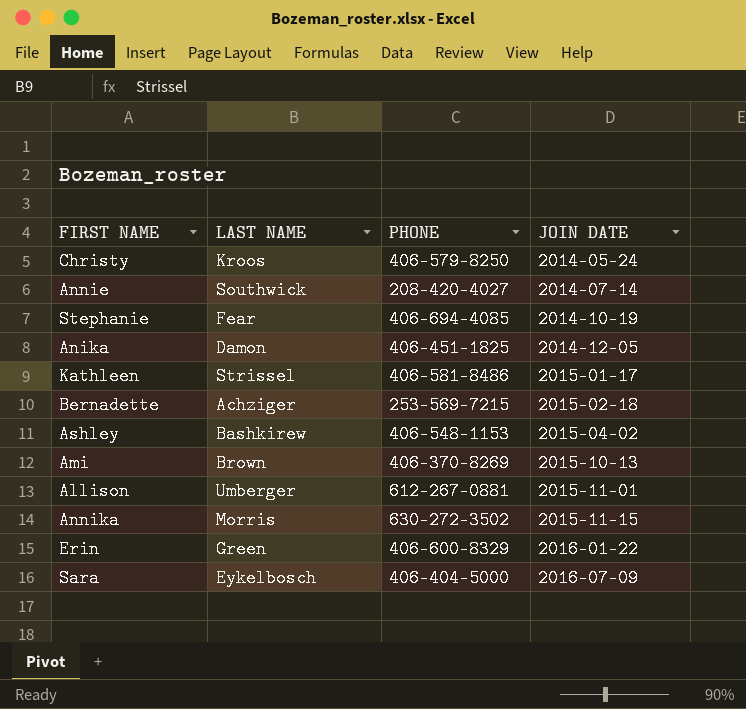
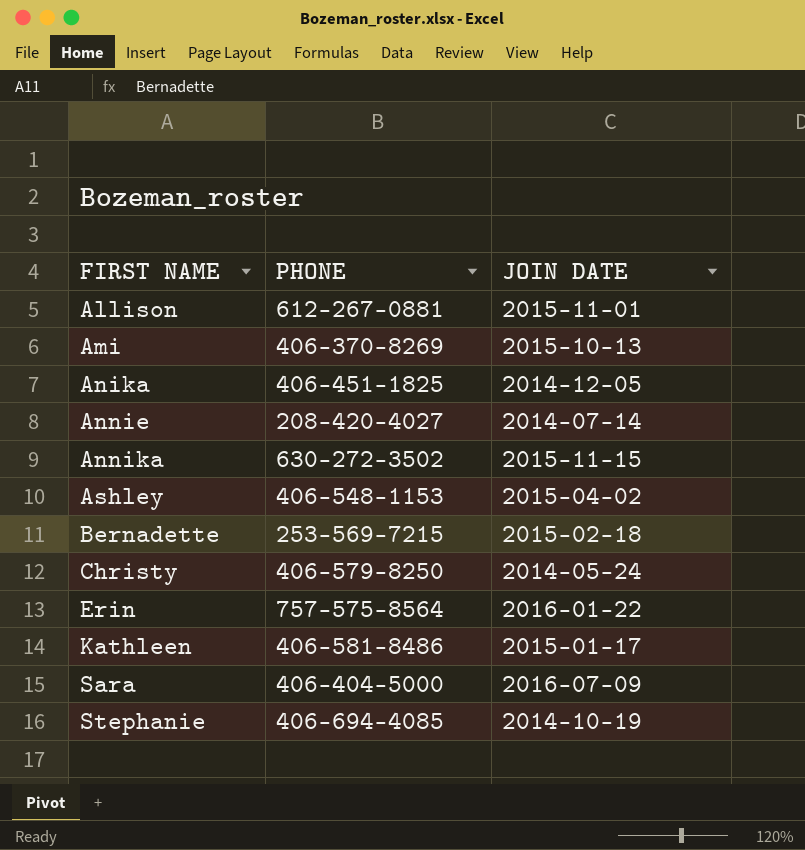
row order: JOIN DATE ascending -> FIRST NAME ascending
column LAST NAME | position: 2 -> none
Erin | PHONE: 406-600-8329 -> 757-575-8564

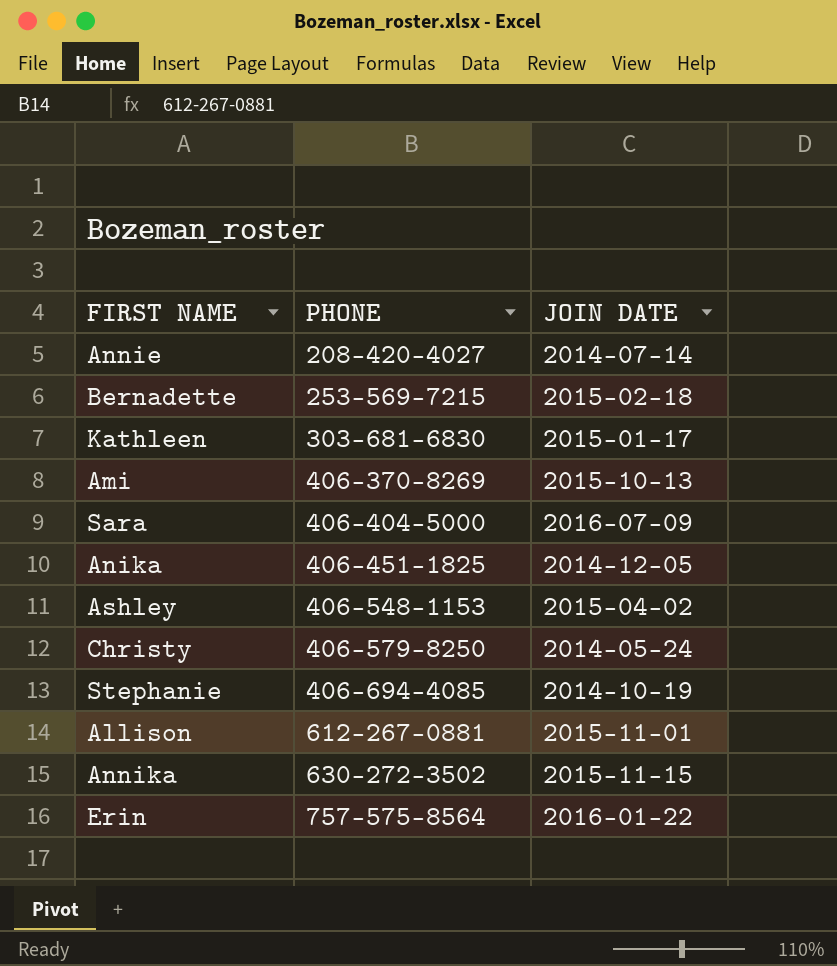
row order: FIRST NAME ascending -> PHONE ascending
Kathleen | PHONE: 406-581-8486 -> 303-681-6830

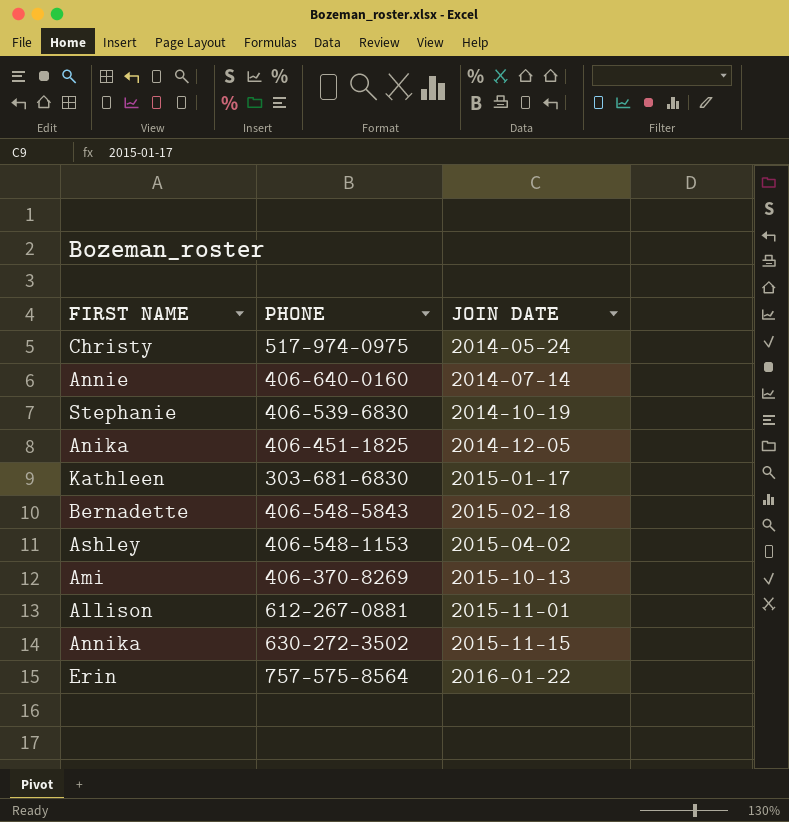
row order: PHONE ascending -> JOIN DATE ascending
row Sara: 406-404-5000 | 2016-07-09 -> none
Christy | PHONE: 406-579-8250 -> 517-974-0975
Annie | PHONE: 208-420-4027 -> 406-640-0160
Stephanie | PHONE: 406-694-4085 -> 406-539-6830
Bernadette | PHONE: 253-569-7215 -> 406-548-5843

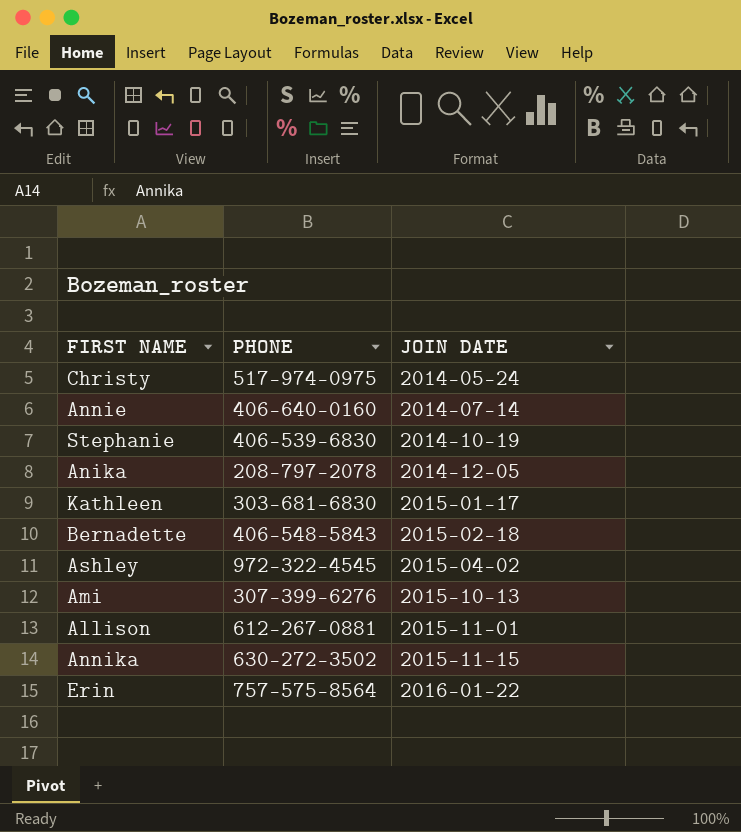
Anika | PHONE: 406-451-1825 -> 208-797-2078
Ashley | PHONE: 406-548-1153 -> 972-322-4545
Ami | PHONE: 406-370-8269 -> 307-399-6276

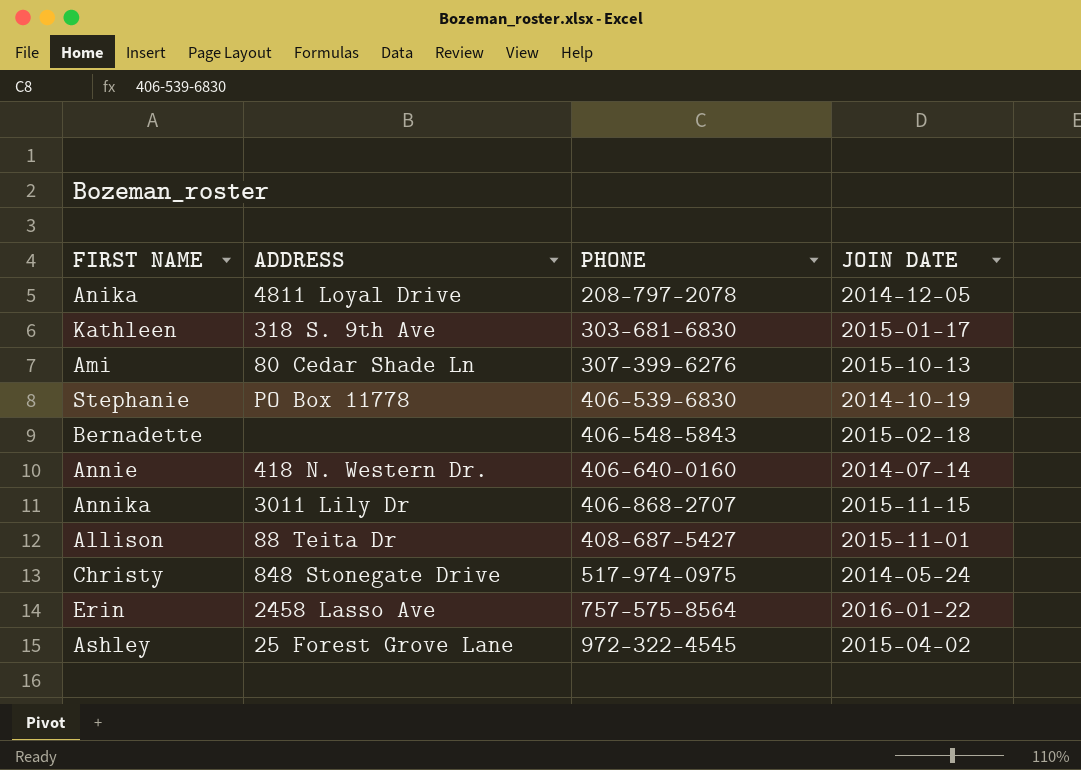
row order: JOIN DATE ascending -> PHONE ascending
column ADDRESS | position: none -> 2
Annika | PHONE: 630-272-3502 -> 406-868-2707
Allison | PHONE: 612-267-0881 -> 408-687-5427

